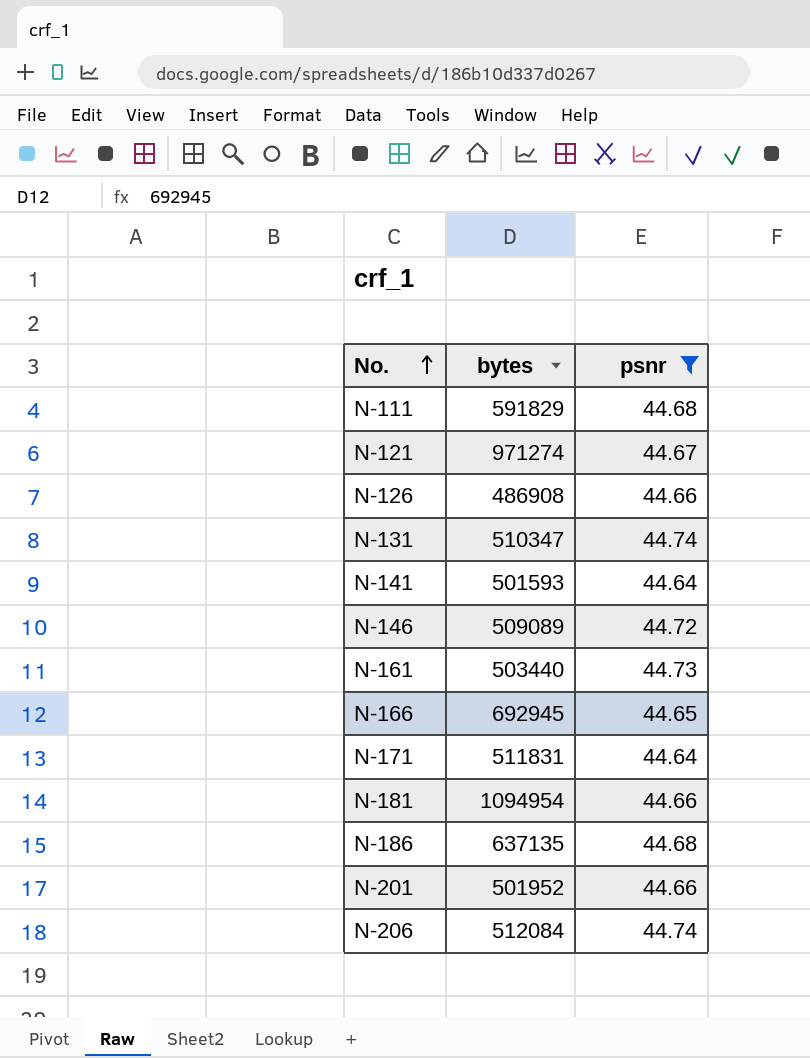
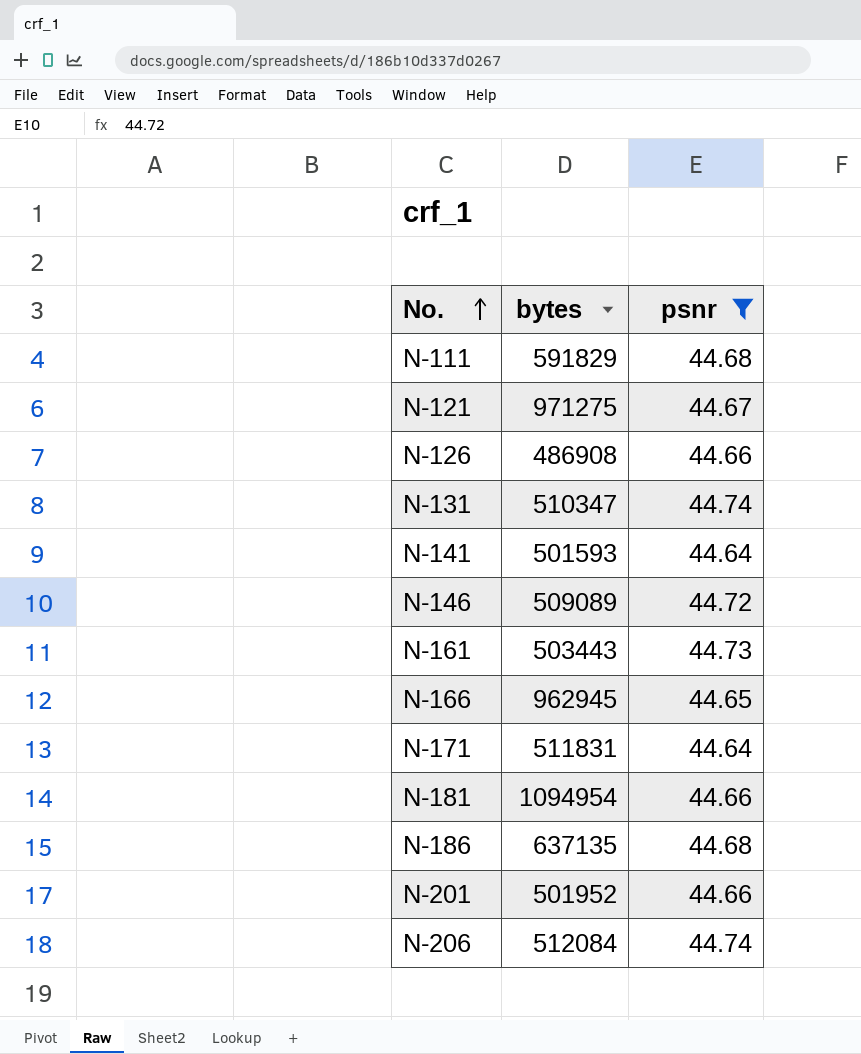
N-121 | bytes: 971274 -> 971275
N-161 | bytes: 503440 -> 503443
N-166 | bytes: 692945 -> 962945

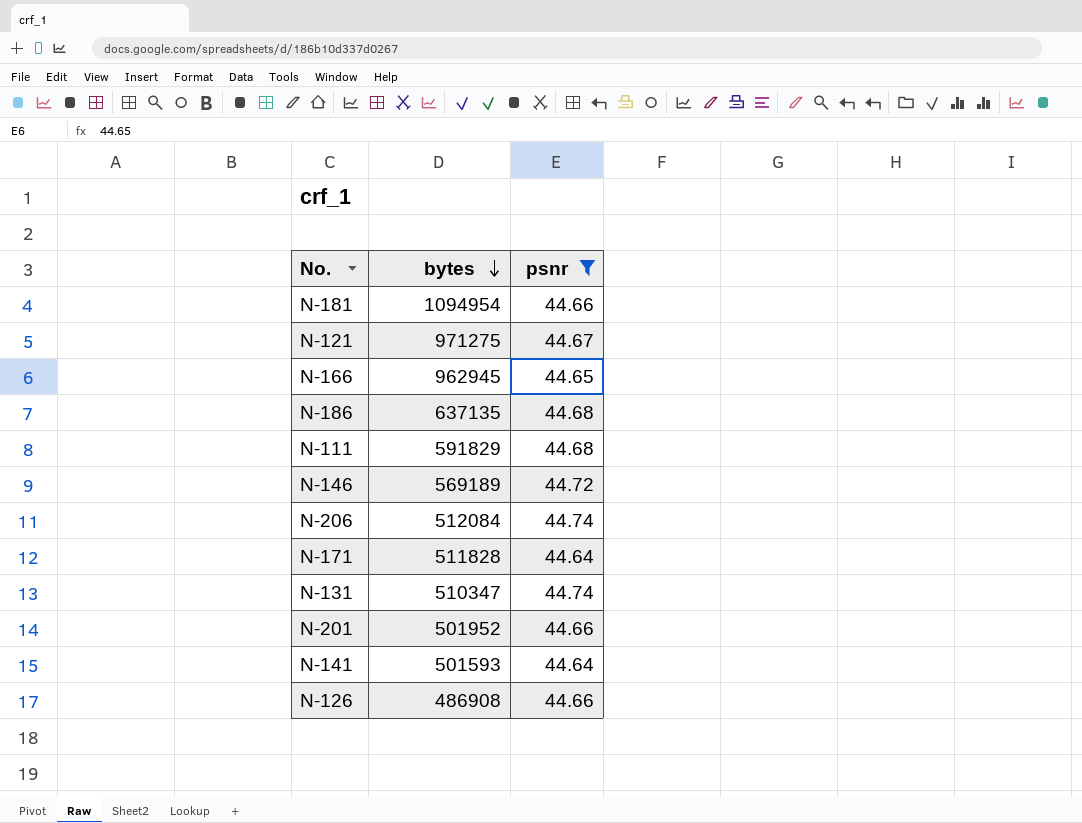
row order: No. ascending -> bytes descending
row N-161: 503443 | 44.73 -> none
N-146 | bytes: 509089 -> 569189
N-171 | bytes: 511831 -> 511828

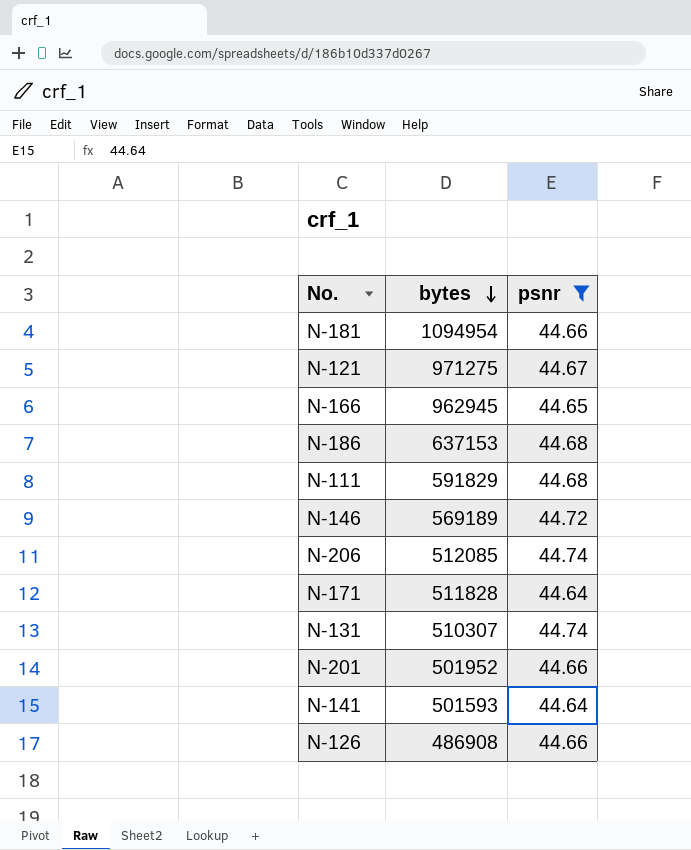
N-186 | bytes: 637135 -> 637153
N-206 | bytes: 512084 -> 512085
N-131 | bytes: 510347 -> 510307

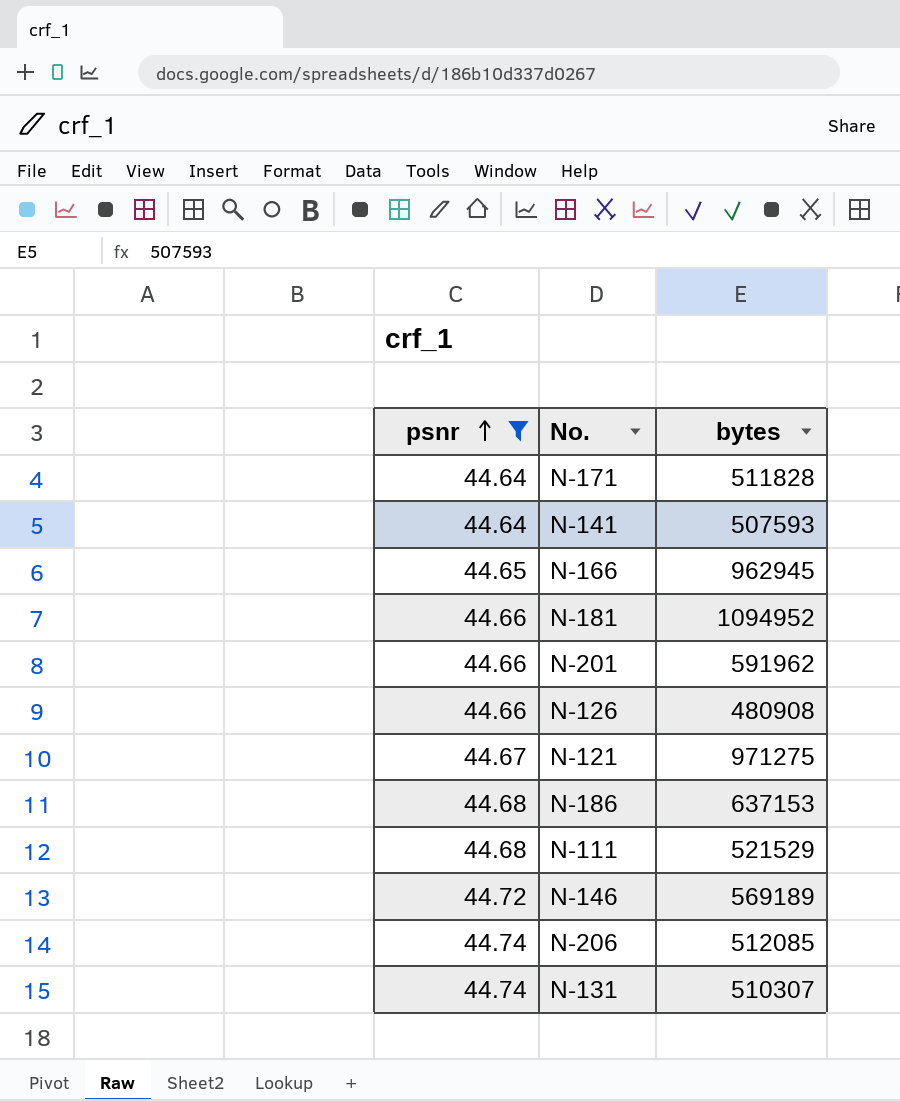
row order: bytes descending -> psnr ascending
column psnr | position: 3 -> 1
N-141 | bytes: 501593 -> 507593
N-181 | bytes: 1094954 -> 1094952
N-201 | bytes: 501952 -> 591962
N-126 | bytes: 486908 -> 480908
N-111 | bytes: 591829 -> 521529

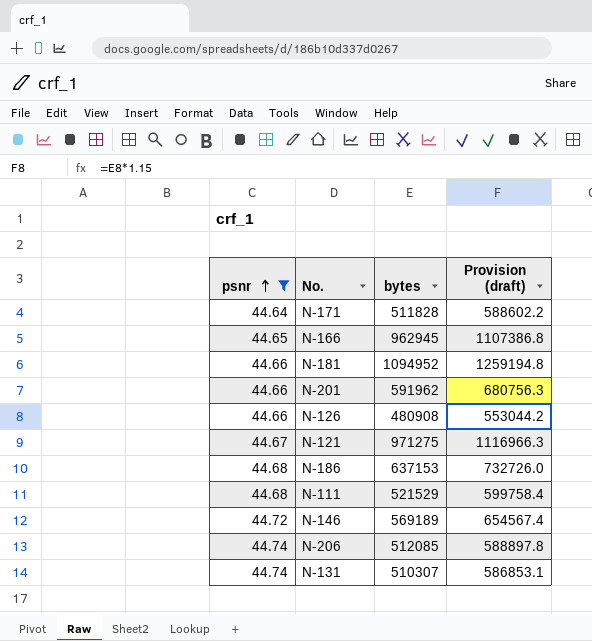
column Provision (draft) | formula: none -> [bytes] * 1.15
row N-141: 44.64 | 507593 -> none

